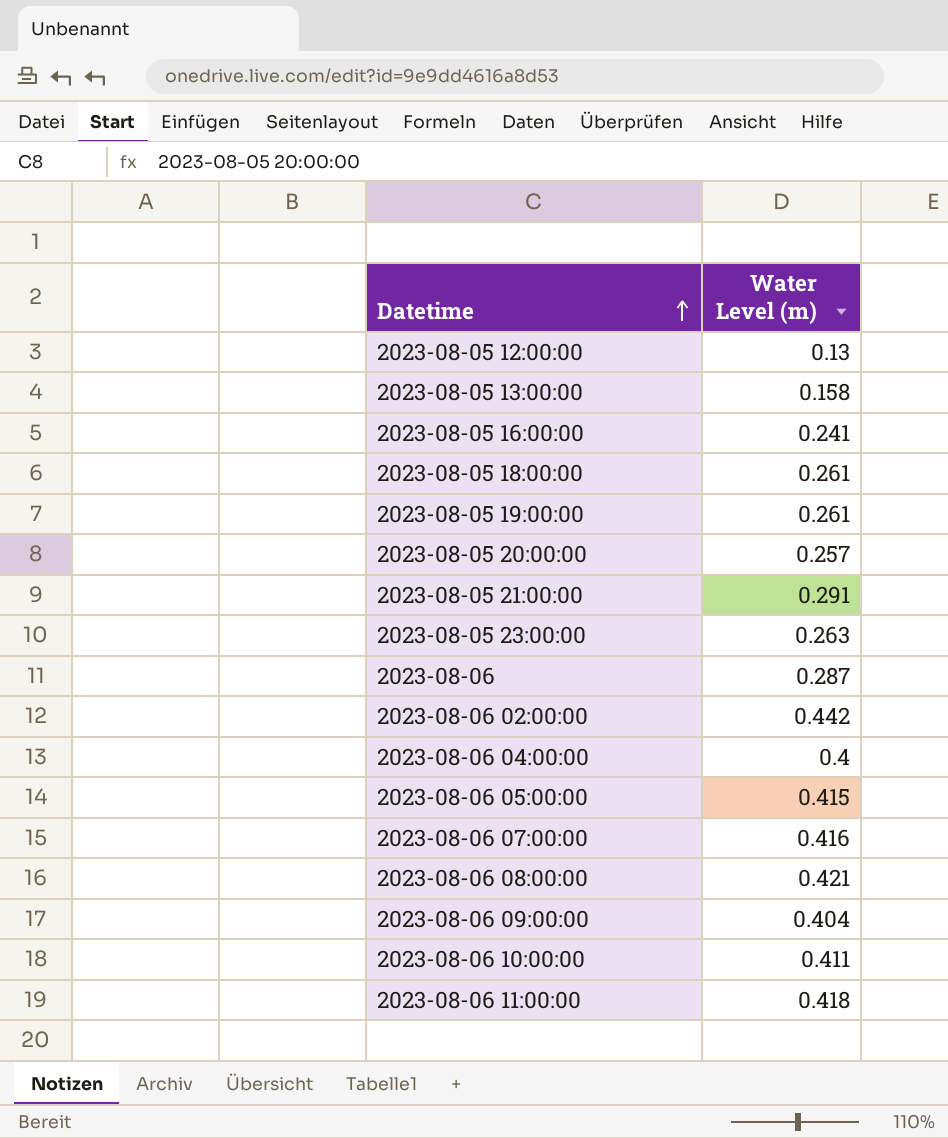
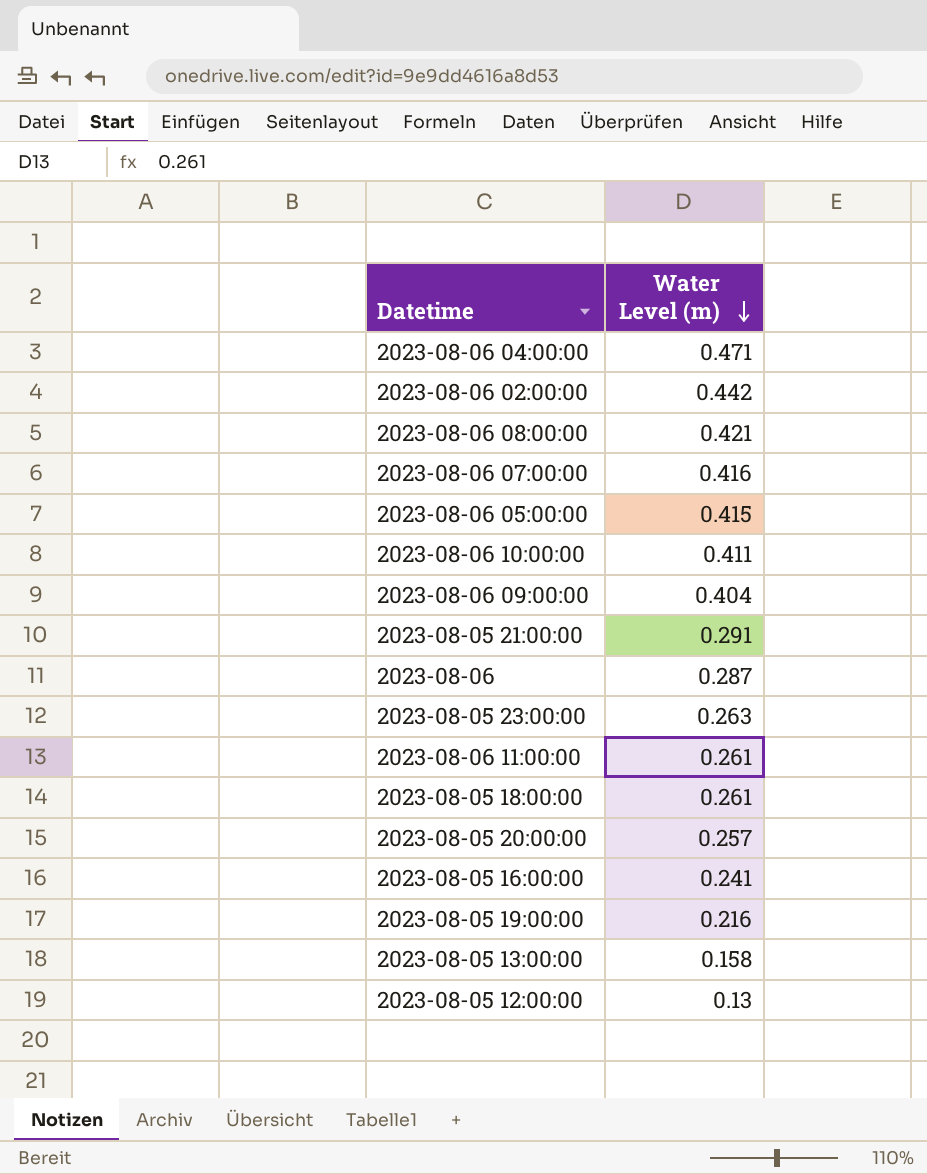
row order: Datetime ascending -> Water Level (m) descending
2023-08-06 04:00:00 | Water Level (m): 0.4 -> 0.471
2023-08-06 11:00:00 | Water Level (m): 0.418 -> 0.261
2023-08-05 19:00:00 | Water Level (m): 0.261 -> 0.216

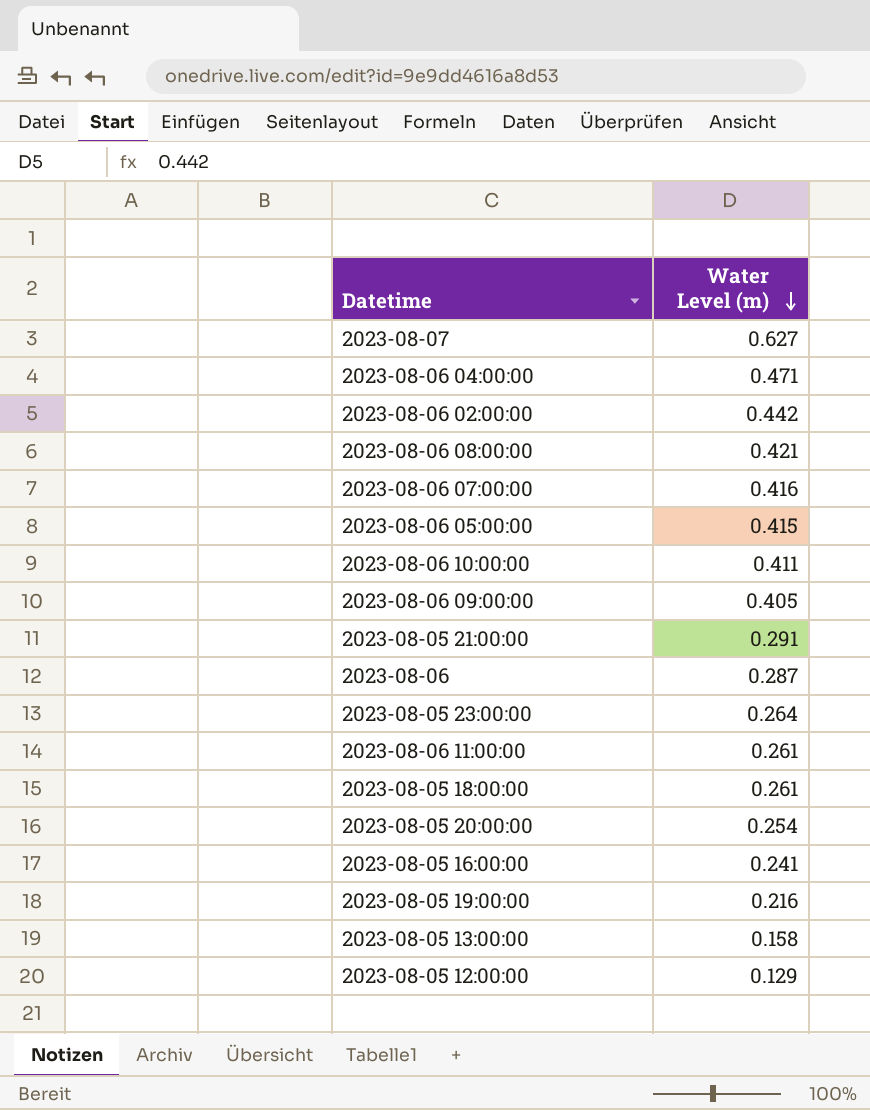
row 2023-08-07: none -> 0.627
2023-08-06 09:00:00 | Water Level (m): 0.404 -> 0.405
2023-08-05 23:00:00 | Water Level (m): 0.263 -> 0.264
2023-08-05 20:00:00 | Water Level (m): 0.257 -> 0.254
2023-08-05 12:00:00 | Water Level (m): 0.13 -> 0.129

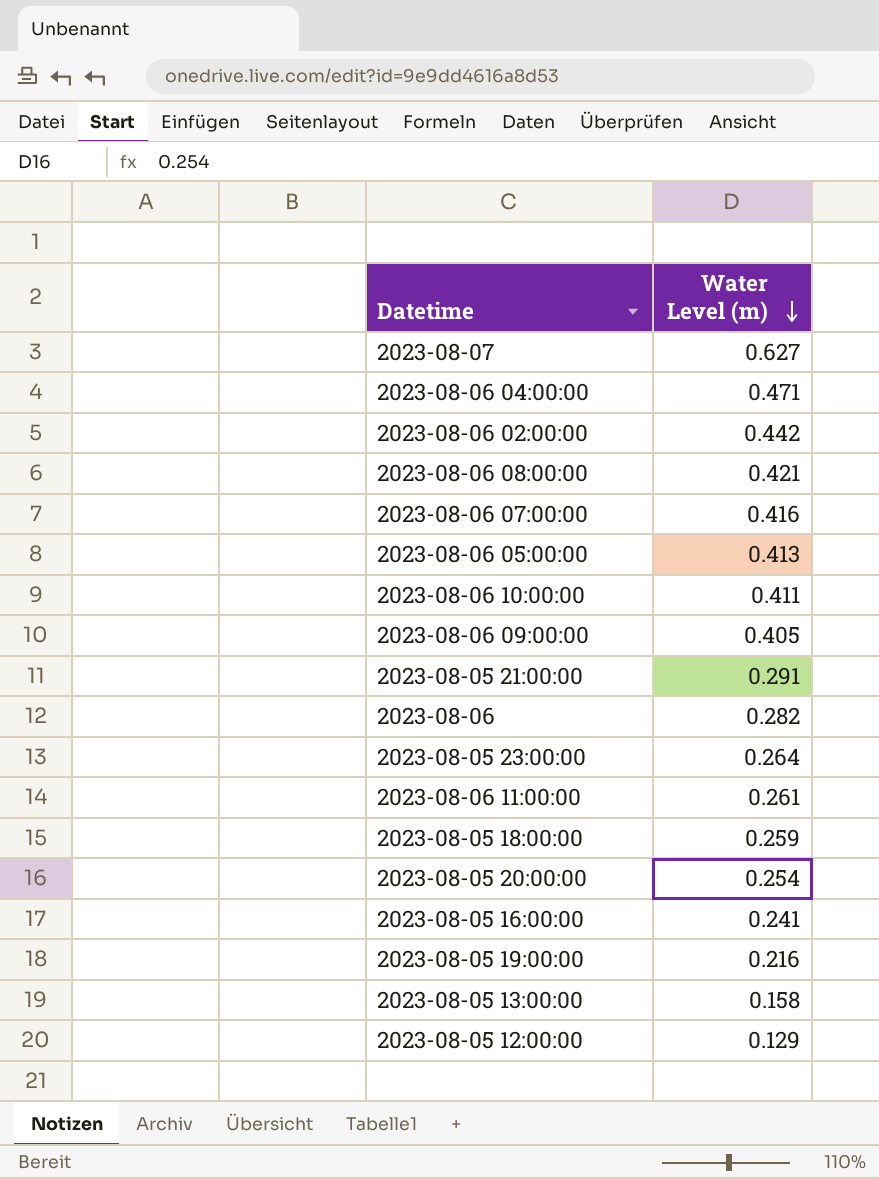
2023-08-06 05:00:00 | Water Level (m): 0.415 -> 0.413
2023-08-06 | Water Level (m): 0.287 -> 0.282
2023-08-05 18:00:00 | Water Level (m): 0.261 -> 0.259

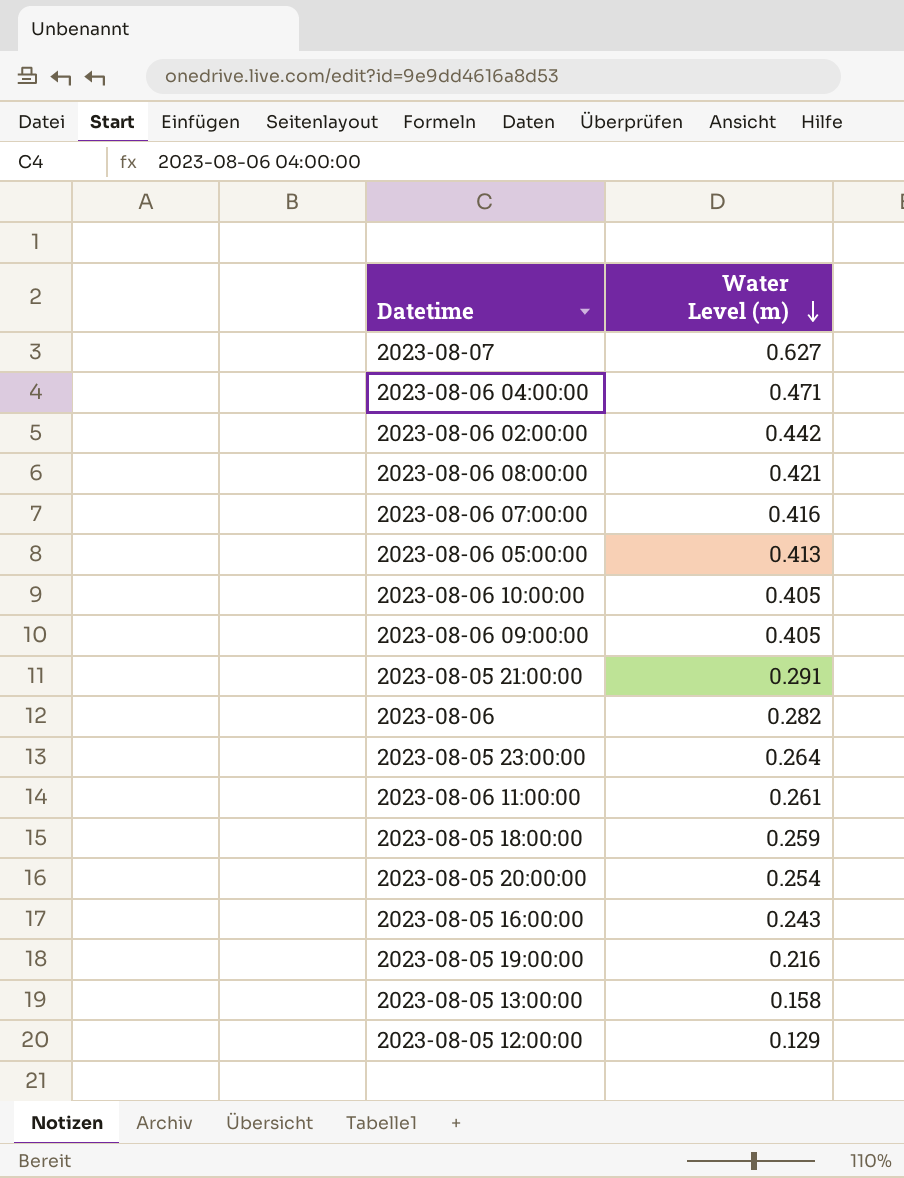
2023-08-06 10:00:00 | Water Level (m): 0.411 -> 0.405
2023-08-05 16:00:00 | Water Level (m): 0.241 -> 0.243

